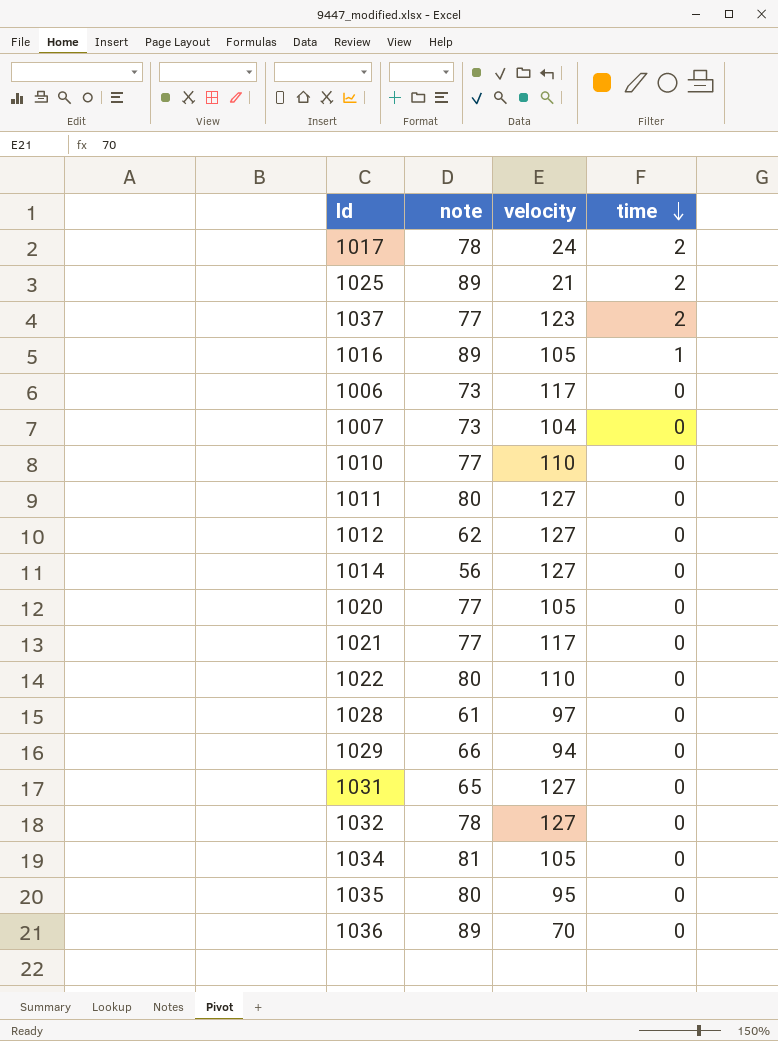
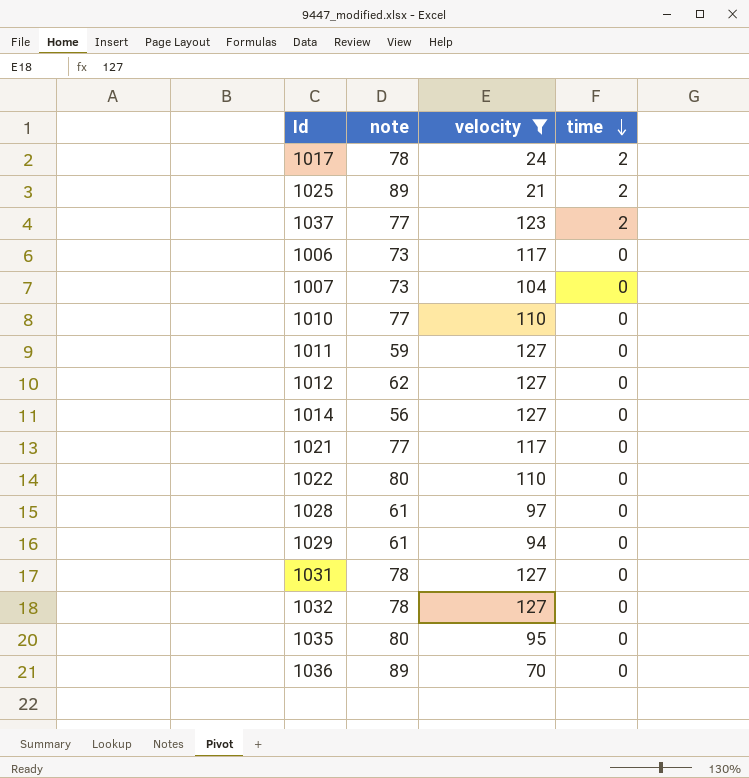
filter: none -> velocity != 105
1011 | note: 80 -> 59
1029 | note: 66 -> 61
1031 | note: 65 -> 78

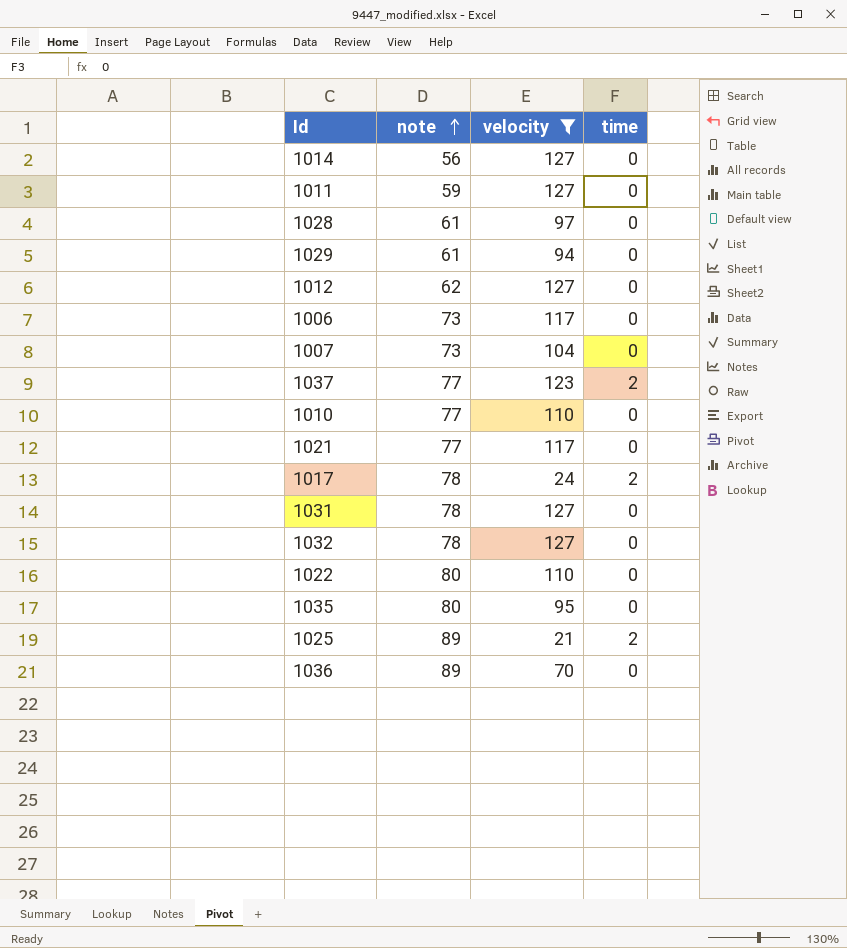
row order: time descending -> note ascending

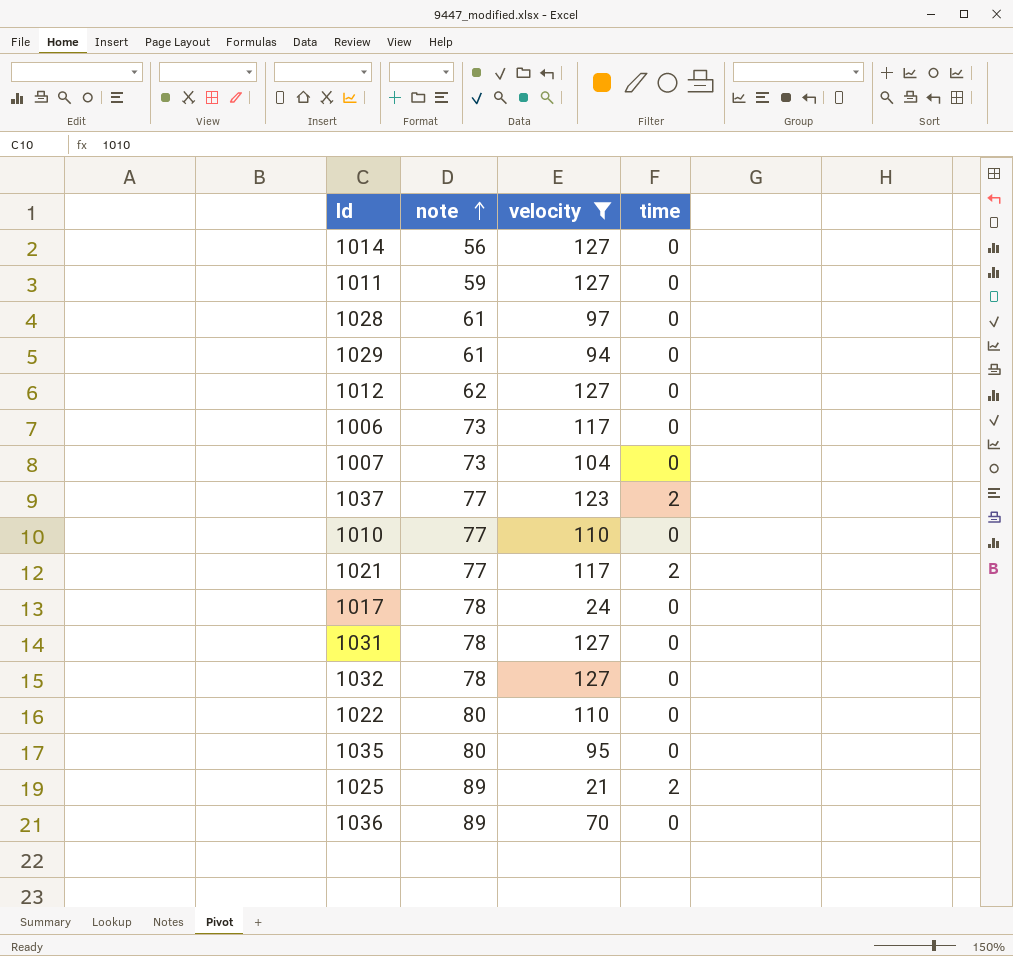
1021 | time: 0 -> 2
1017 | time: 2 -> 0

